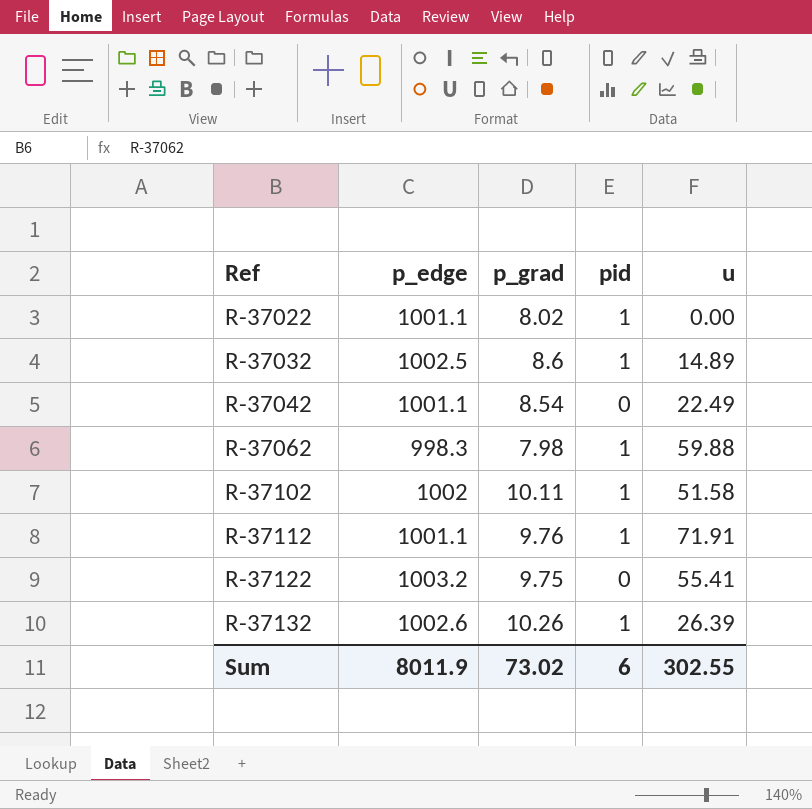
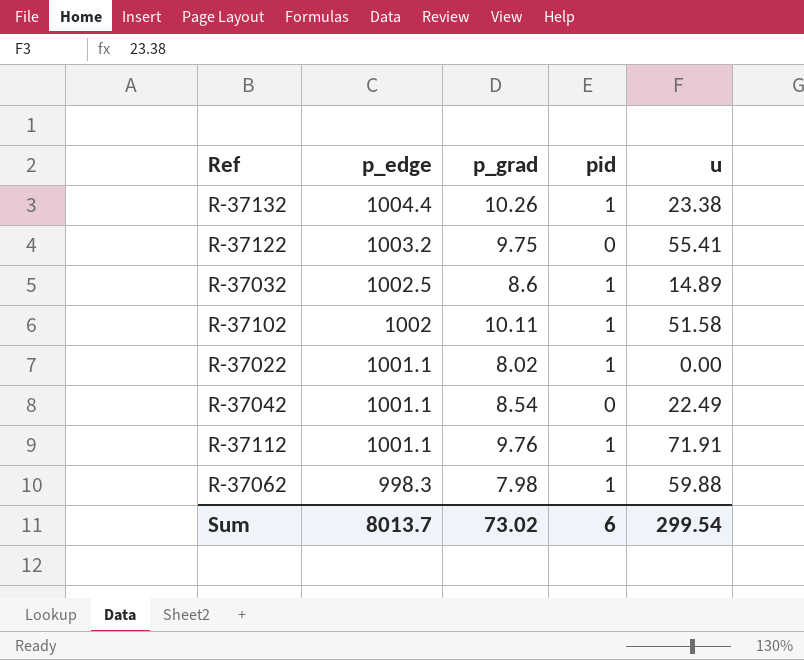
row order: Ref ascending -> p_edge descending
R-37132 | p_edge: 1002.6 -> 1004.4
R-37132 | u: 26.39 -> 23.38
Sum | p_edge: 8011.9 -> 8013.7
Sum | u: 302.55 -> 299.54

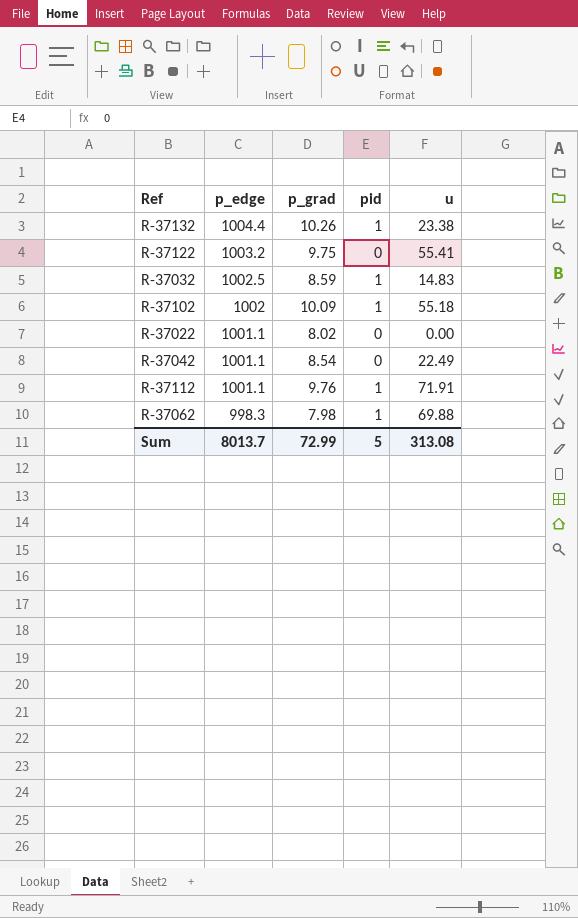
R-37032 | p_grad: 8.6 -> 8.59
R-37032 | u: 14.89 -> 14.83
R-37102 | p_grad: 10.11 -> 10.09
R-37102 | u: 51.58 -> 55.18
R-37022 | pid: 1 -> 0
R-37062 | u: 59.88 -> 69.88
Sum | p_grad: 73.02 -> 72.99
Sum | pid: 6 -> 5
Sum | u: 299.54 -> 313.08

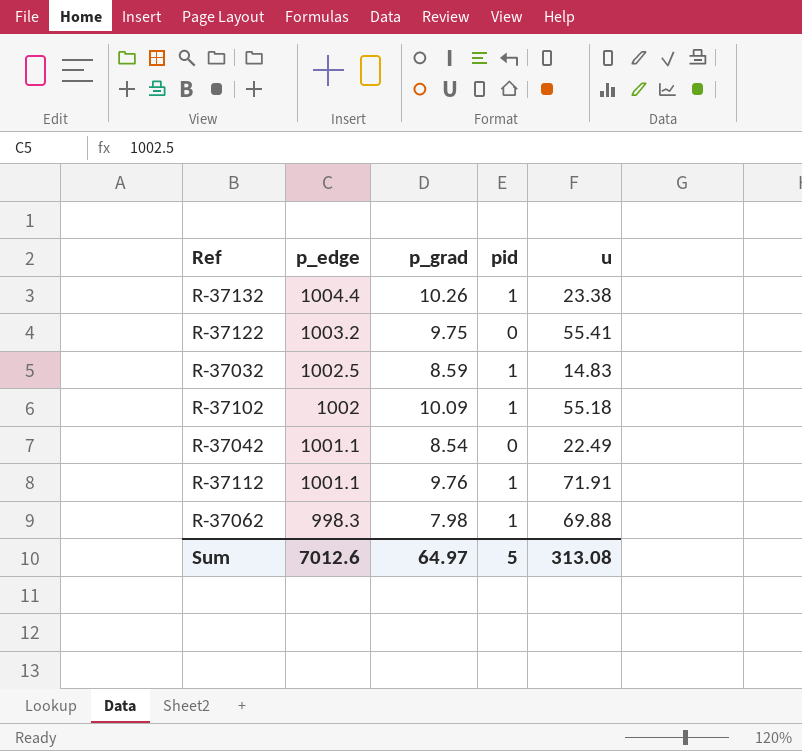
row R-37022: 1001.1 | 8.02 | 0 | 0.00 -> none
Sum | p_edge: 8013.7 -> 7012.6
Sum | p_grad: 72.99 -> 64.97

